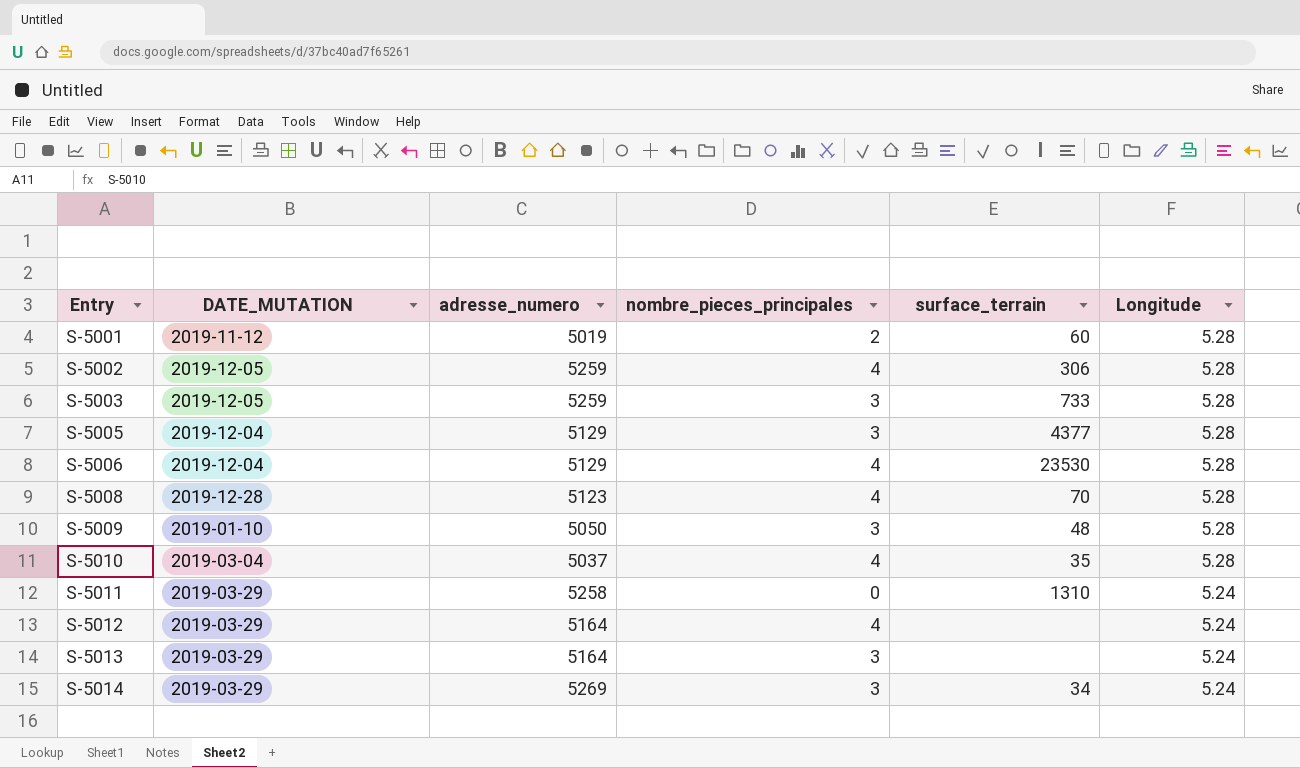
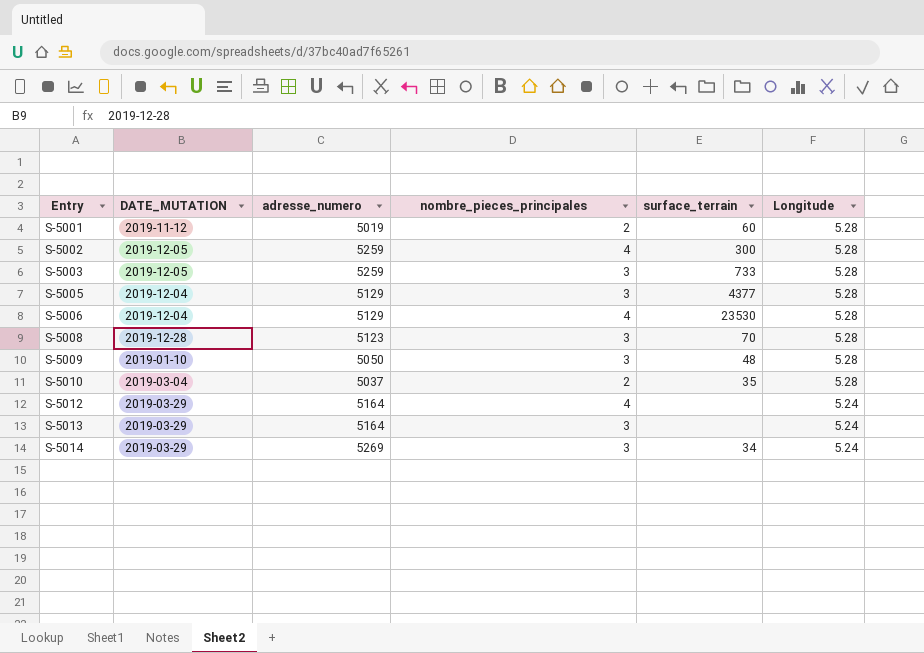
row S-5011: 2019-03-29 | 5258 | 0 | 1310 | 5.24 -> none
S-5002 | surface_terrain: 306 -> 300
S-5008 | nombre_pieces_principales: 4 -> 3
S-5010 | nombre_pieces_principales: 4 -> 2

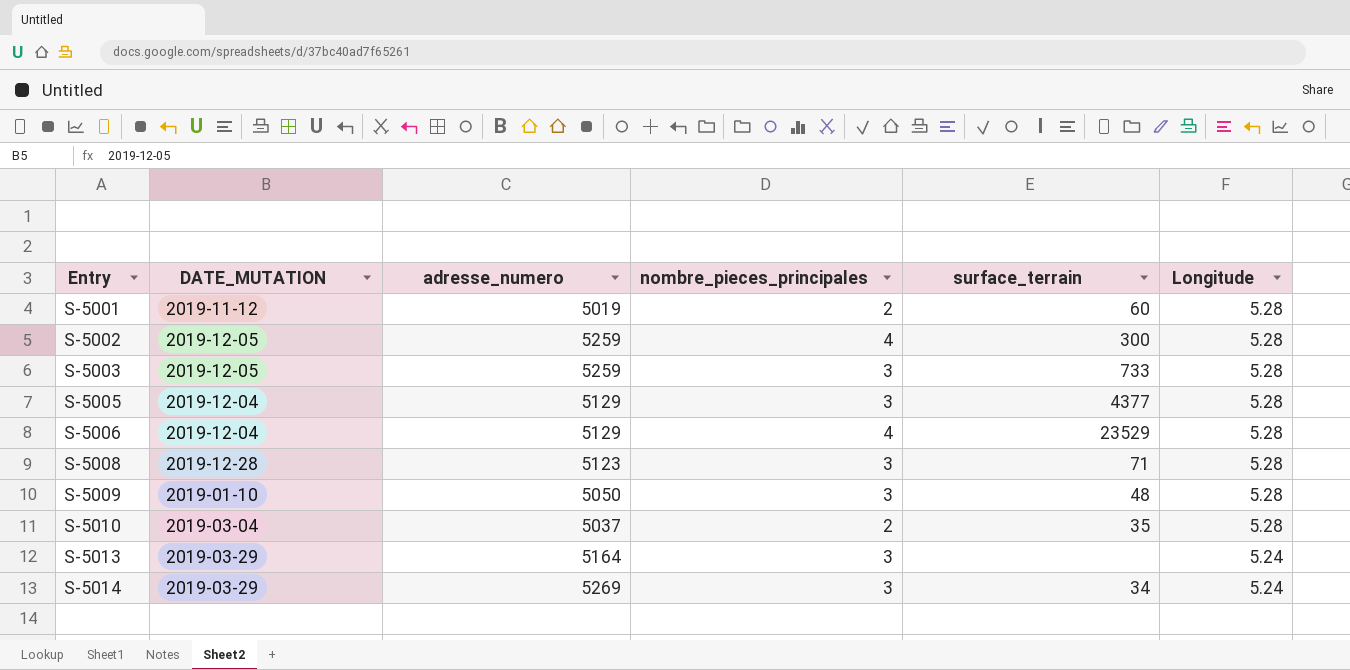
row S-5012: 2019-03-29 | 5164 | 4 | none | 5.24 -> none
S-5006 | surface_terrain: 23530 -> 23529
S-5008 | surface_terrain: 70 -> 71

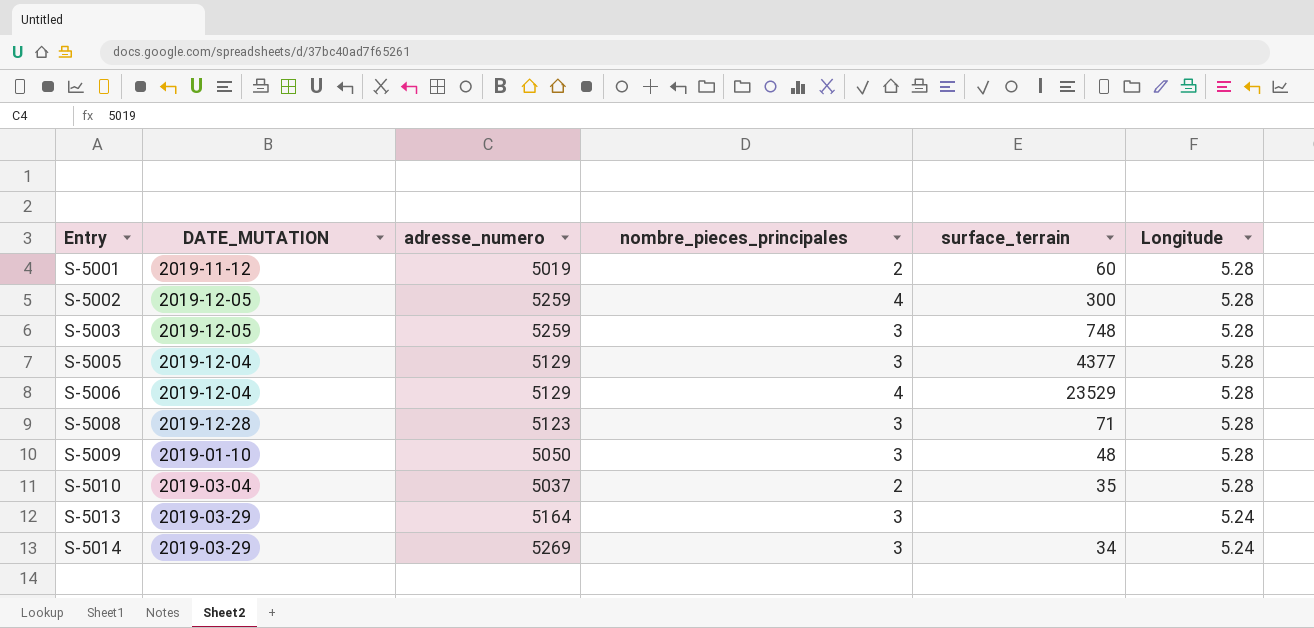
S-5003 | surface_terrain: 733 -> 748

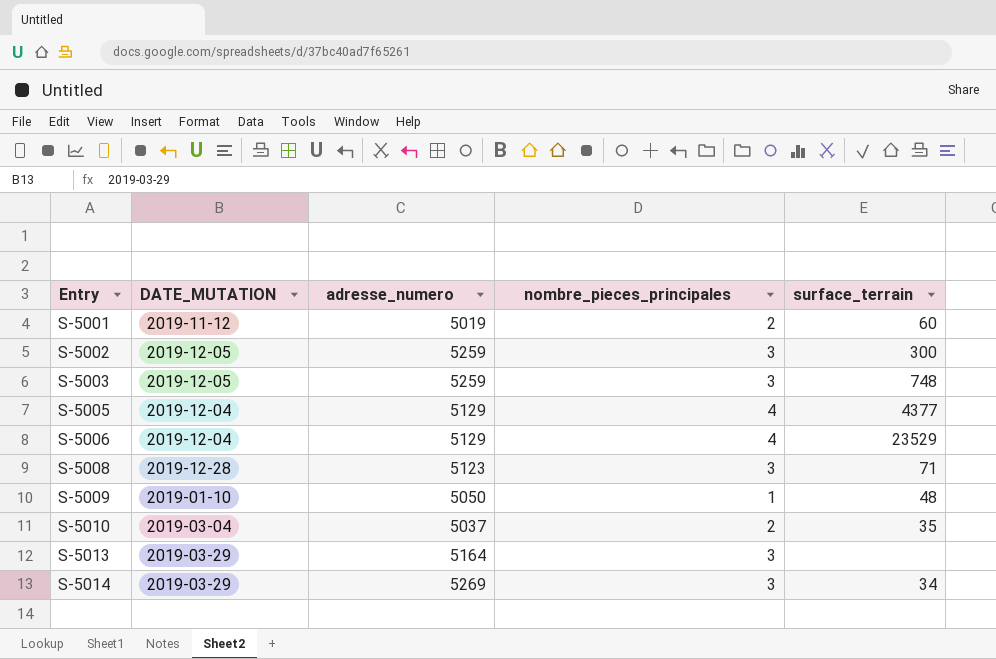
column Longitude | position: 6 -> none
S-5002 | nombre_pieces_principales: 4 -> 3
S-5005 | nombre_pieces_principales: 3 -> 4
S-5009 | nombre_pieces_principales: 3 -> 1

